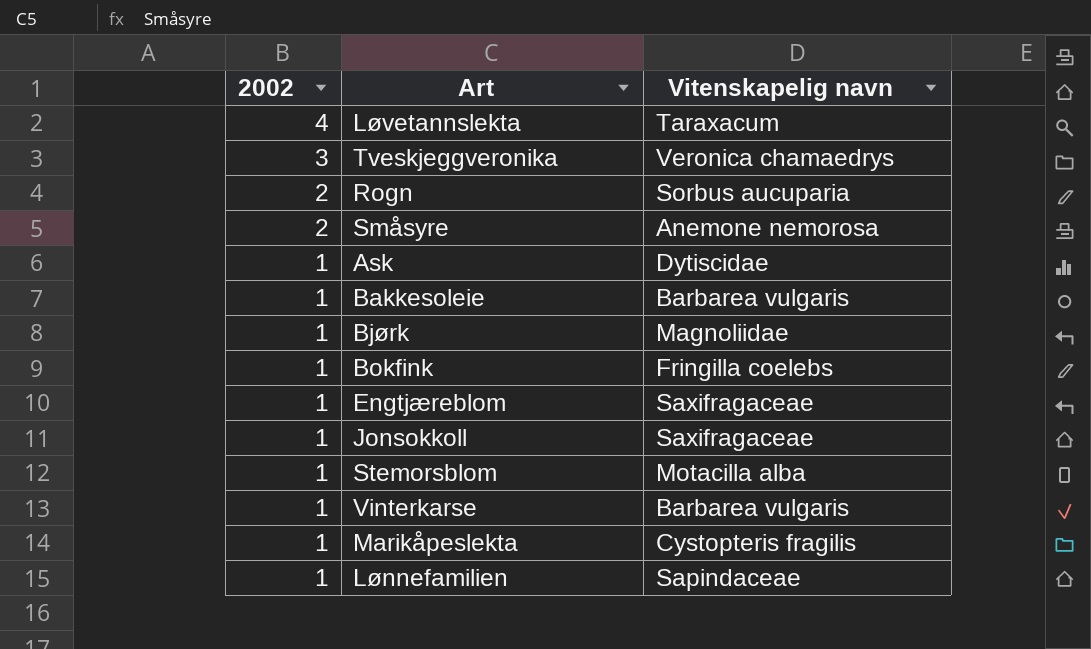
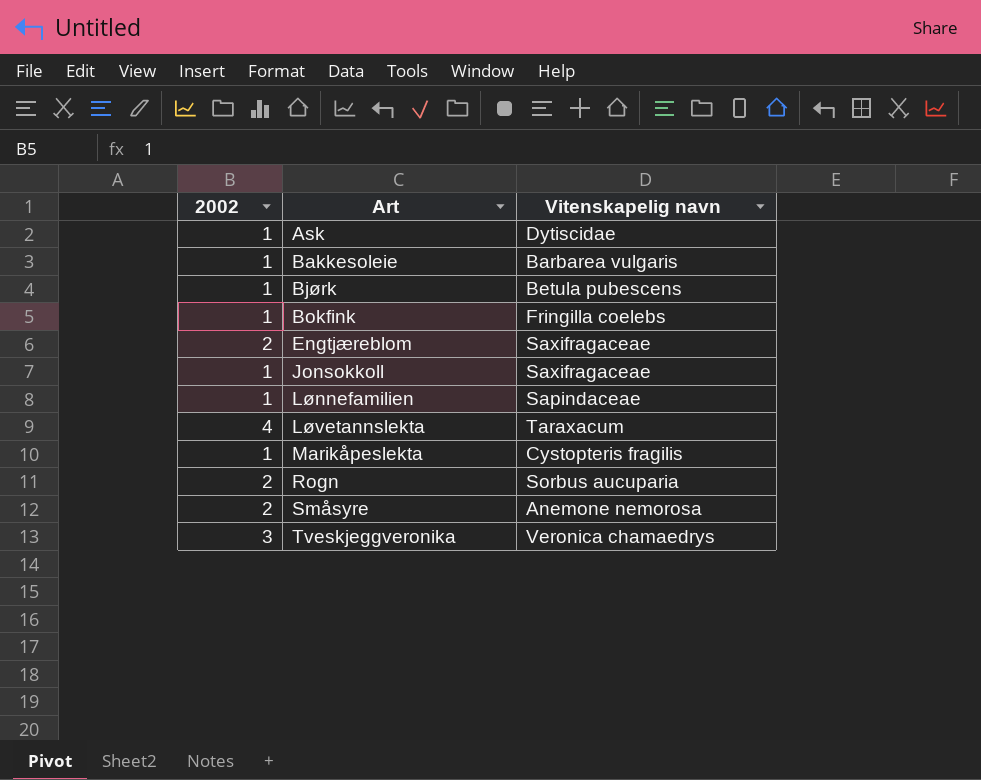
row order: 2002 descending -> Art ascending
row Stemorsblom: 1 | Motacilla alba -> none
row Vinterkarse: 1 | Barbarea vulgaris -> none
Bjørk | Vitenskapelig navn: Magnoliidae -> Betula pubescens
Engtjæreblom | 2002: 1 -> 2

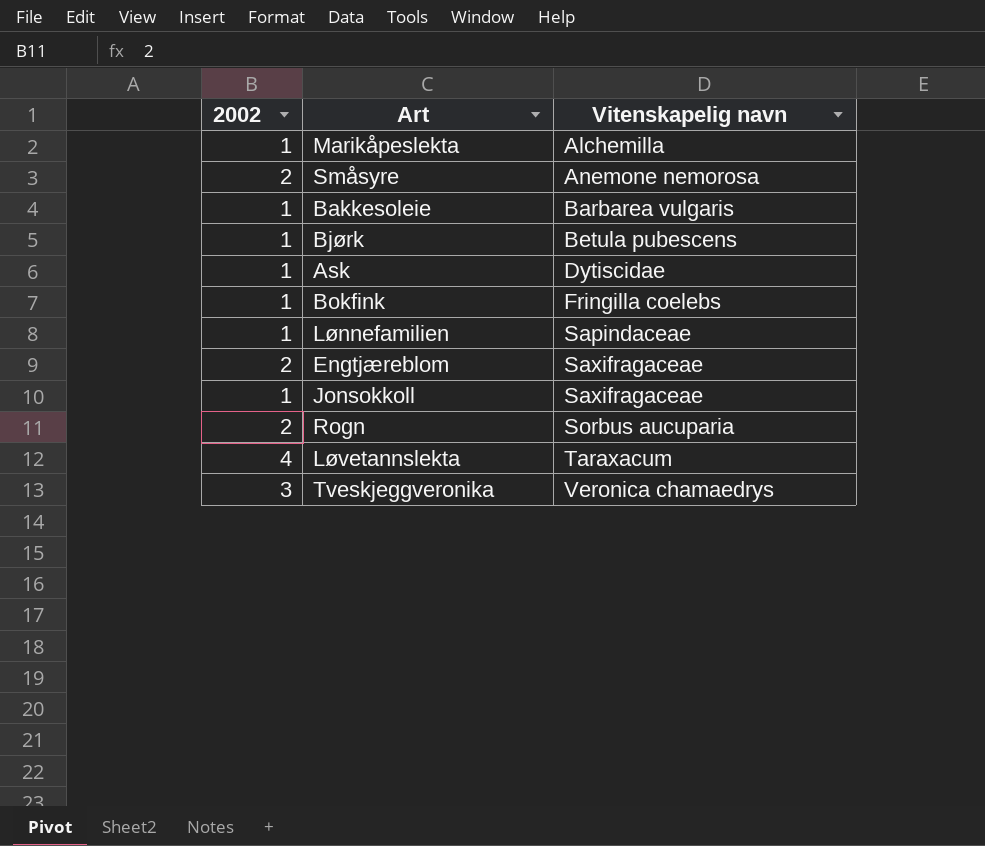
row order: Art ascending -> Vitenskapelig navn ascending
Marikåpeslekta | Vitenskapelig navn: Cystopteris fragilis -> Alchemilla

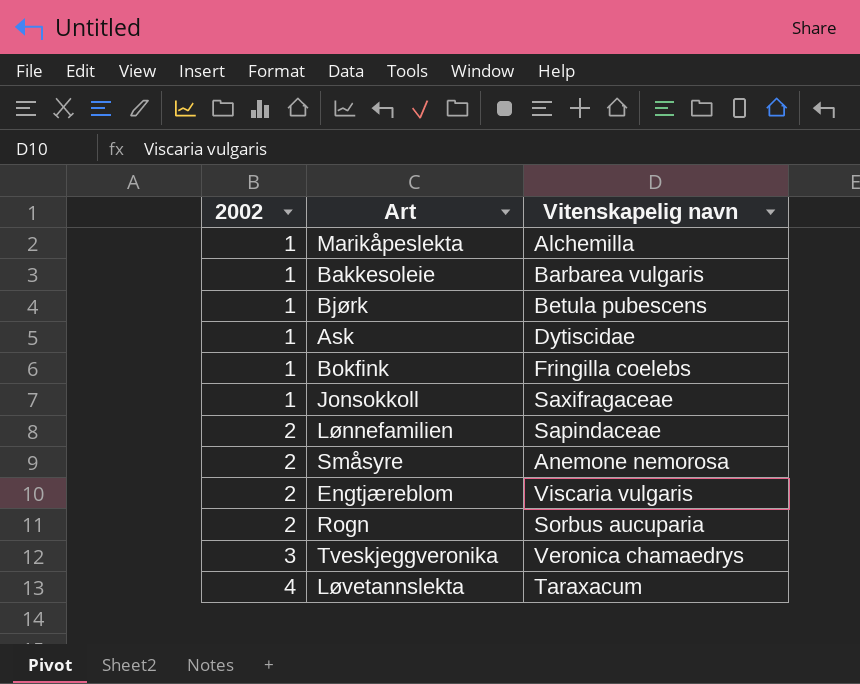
row order: Vitenskapelig navn ascending -> 2002 ascending
Lønnefamilien | 2002: 1 -> 2
Engtjæreblom | Vitenskapelig navn: Saxifragaceae -> Viscaria vulgaris

